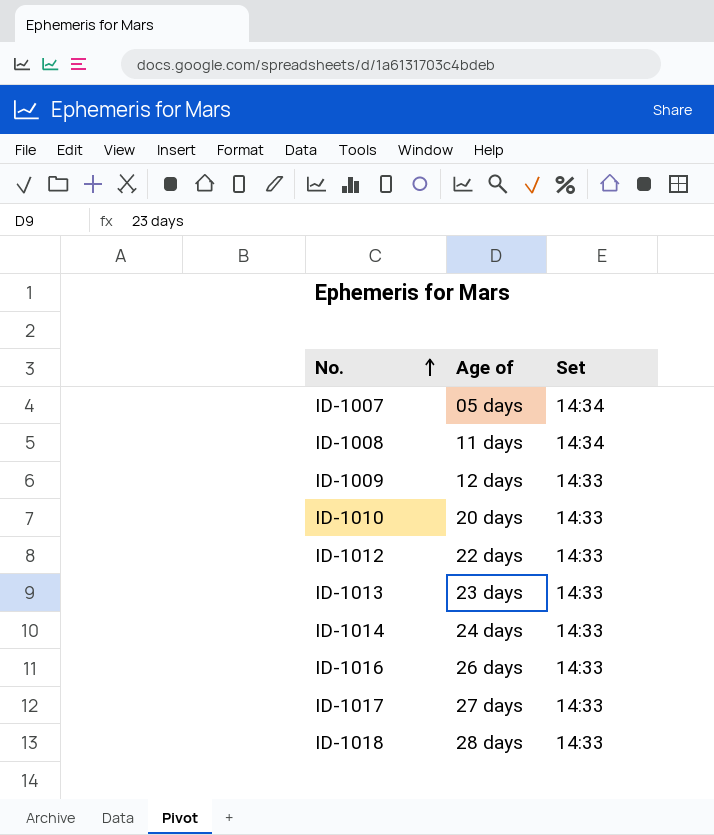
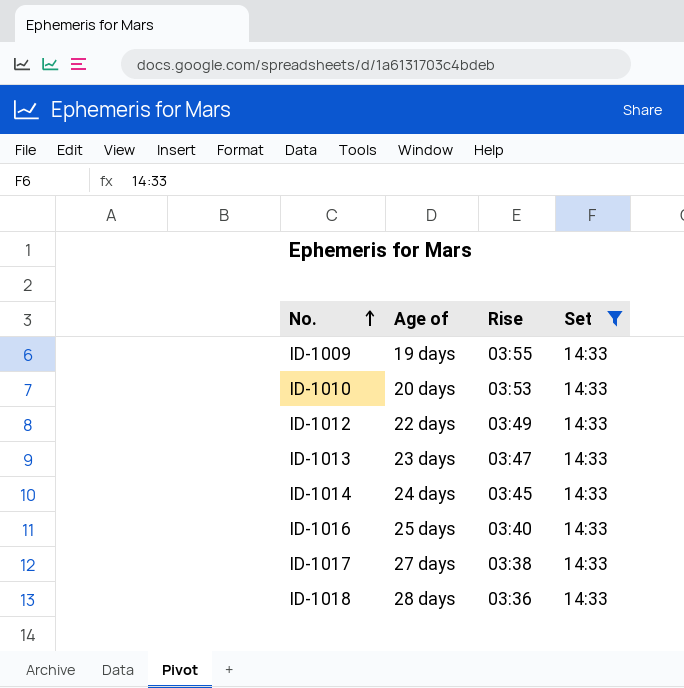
filter: none -> Set = 14:33
column Rise | position: none -> 3
ID-1009 | Age of: 12 days -> 19 days
ID-1016 | Age of: 26 days -> 25 days

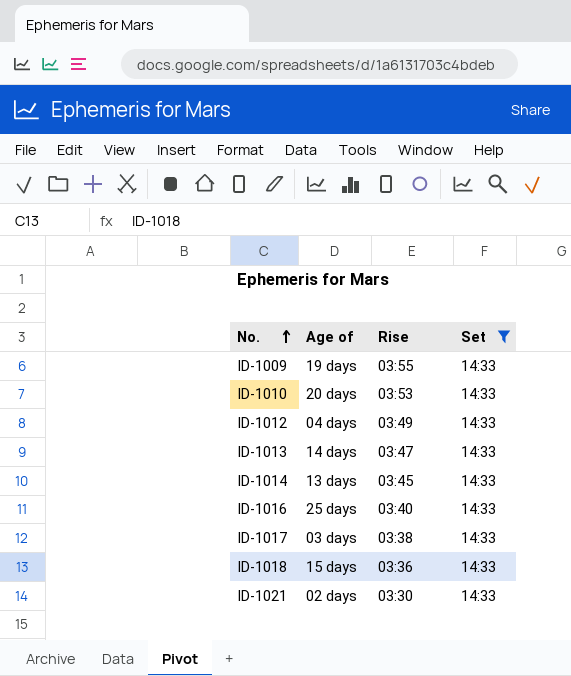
ID-1012 | Age of: 22 days -> 04 days
ID-1013 | Age of: 23 days -> 14 days
ID-1014 | Age of: 24 days -> 13 days
ID-1017 | Age of: 27 days -> 03 days
ID-1018 | Age of: 28 days -> 15 days
row ID-1021: none -> 02 days | 03:30 | 14:33

